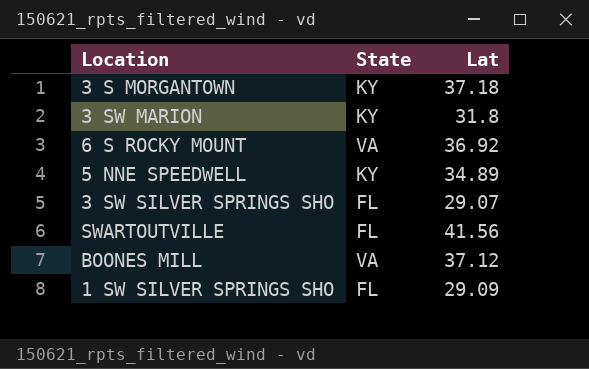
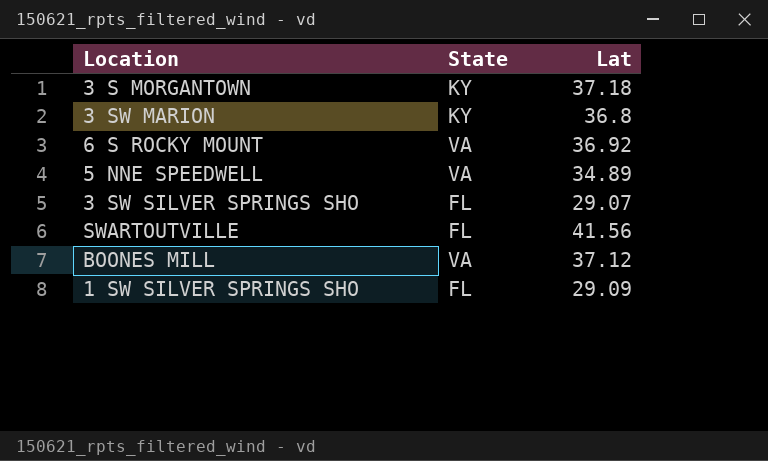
3 SW MARION | Lat: 31.8 -> 36.8
5 NNE SPEEDWELL | State: KY -> VA

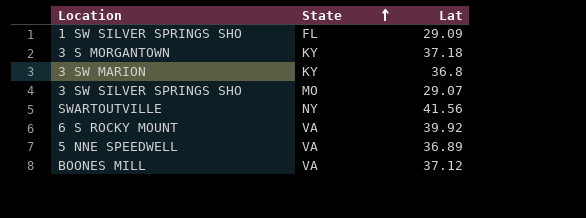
row order: none -> State ascending
3 SW SILVER SPRINGS SHO | State: FL -> MO
SWARTOUTVILLE | State: FL -> NY
6 S ROCKY MOUNT | Lat: 36.92 -> 39.92
5 NNE SPEEDWELL | Lat: 34.89 -> 36.89

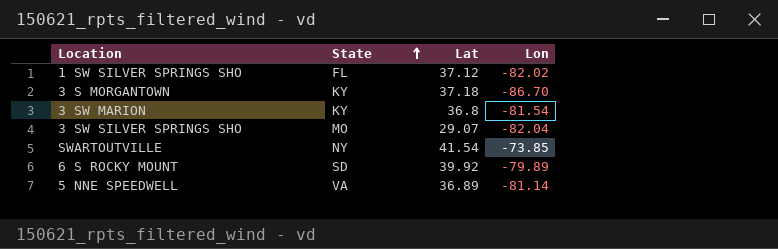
column Lon | position: none -> 4
row BOONES MILL: VA | 37.12 -> none
1 SW SILVER SPRINGS SHO | Lat: 29.09 -> 37.12
SWARTOUTVILLE | Lat: 41.56 -> 41.54
6 S ROCKY MOUNT | State: VA -> SD

